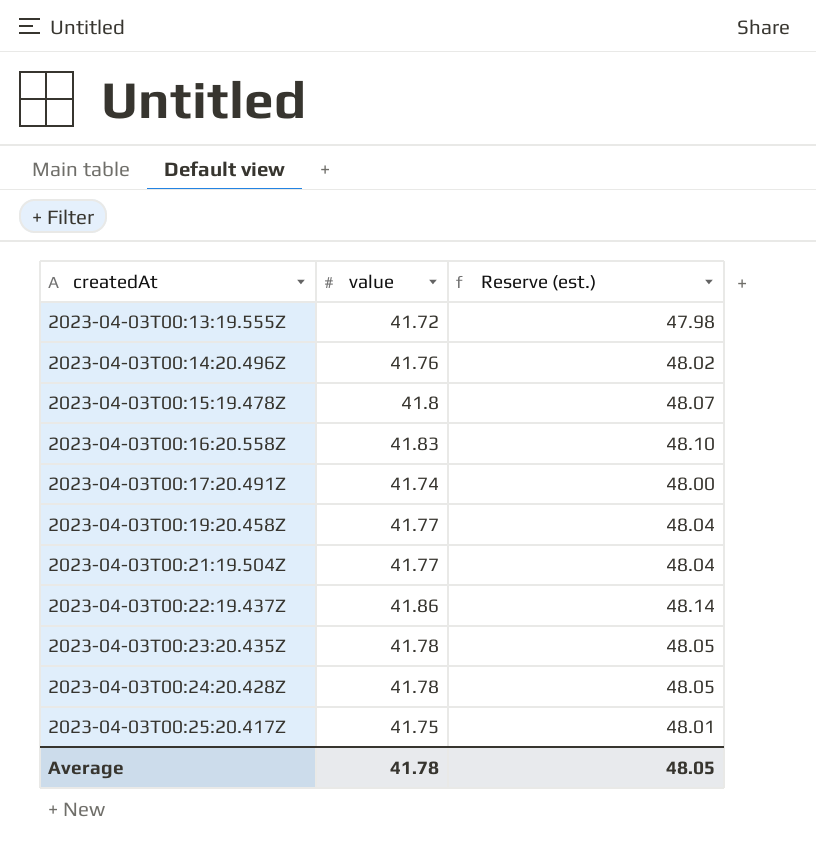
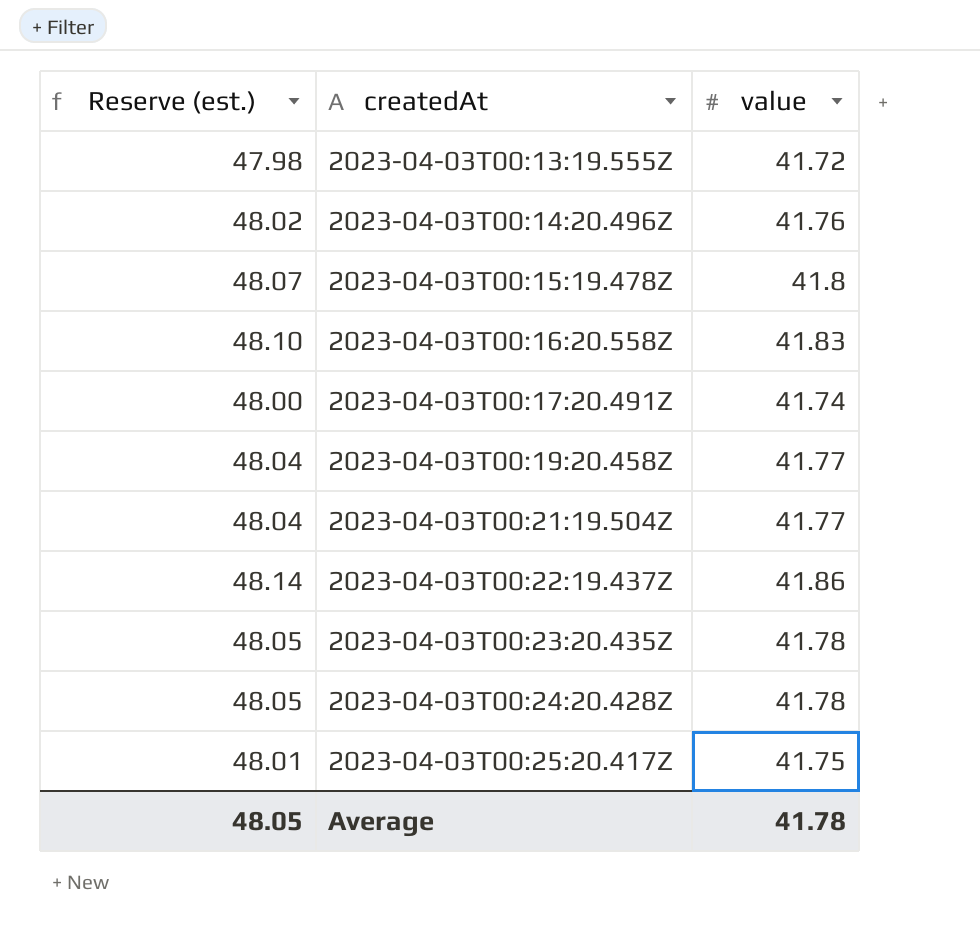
column Reserve (est.) | position: 3 -> 1

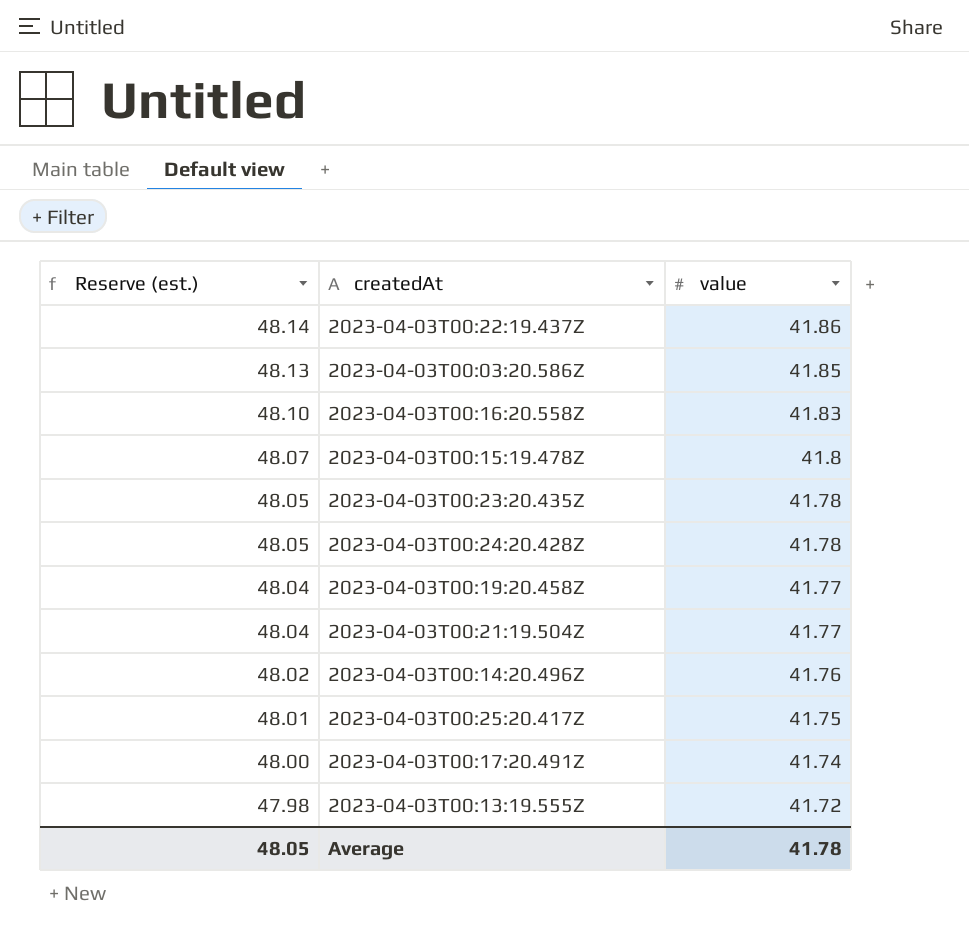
row order: createdAt ascending -> Reserve (est.) descending
row 2023-04-03T00:03:20.586Z: none -> 48.13 | 41.85

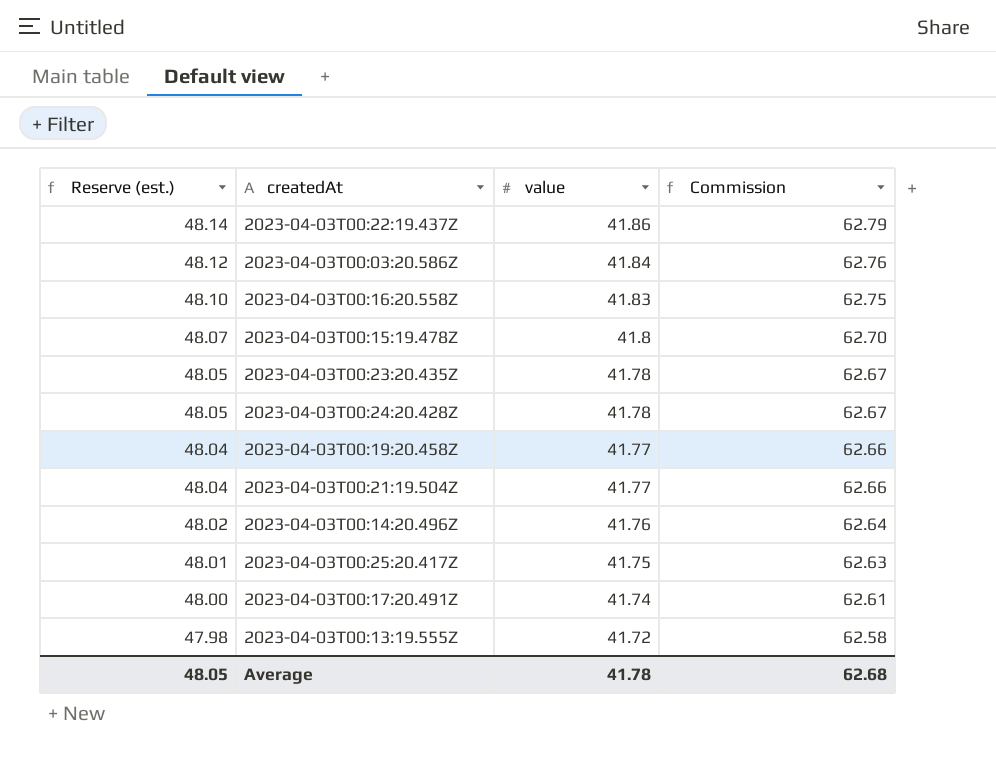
column Commission | formula: none -> [value] * 1.5
2023-04-03T00:03:20.586Z | Reserve (est.): 48.13 -> 48.12
2023-04-03T00:03:20.586Z | value: 41.85 -> 41.84

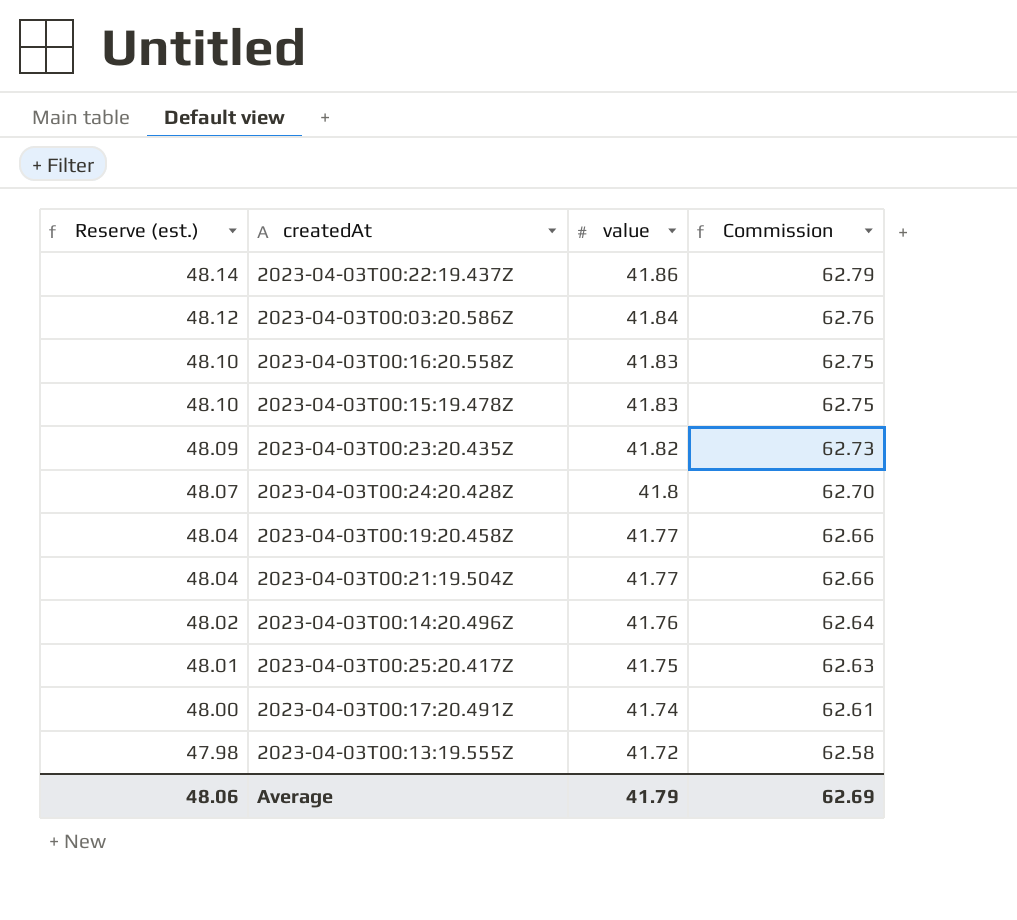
2023-04-03T00:15:19.478Z | Reserve (est.): 48.07 -> 48.10
2023-04-03T00:15:19.478Z | value: 41.8 -> 41.83
2023-04-03T00:15:19.478Z | Commission: 62.70 -> 62.75
2023-04-03T00:23:20.435Z | Reserve (est.): 48.05 -> 48.09
2023-04-03T00:23:20.435Z | value: 41.78 -> 41.82
2023-04-03T00:23:20.435Z | Commission: 62.67 -> 62.73
2023-04-03T00:24:20.428Z | Reserve (est.): 48.05 -> 48.07
2023-04-03T00:24:20.428Z | value: 41.78 -> 41.8
2023-04-03T00:24:20.428Z | Commission: 62.67 -> 62.70
Average | Reserve (est.): 48.05 -> 48.06
Average | value: 41.78 -> 41.79
Average | Commission: 62.68 -> 62.69

